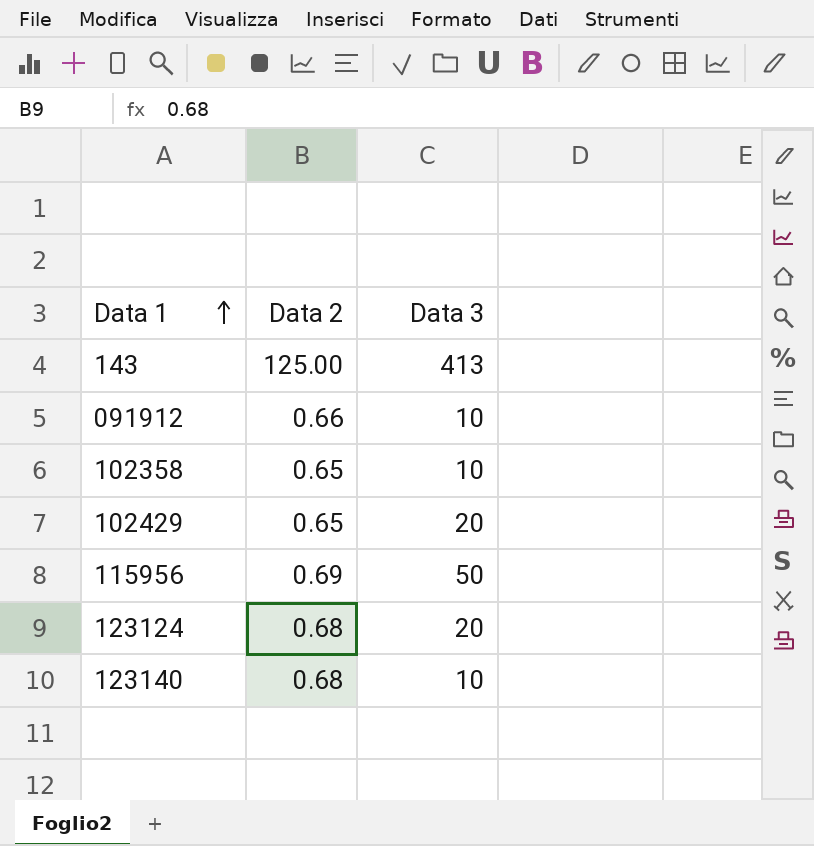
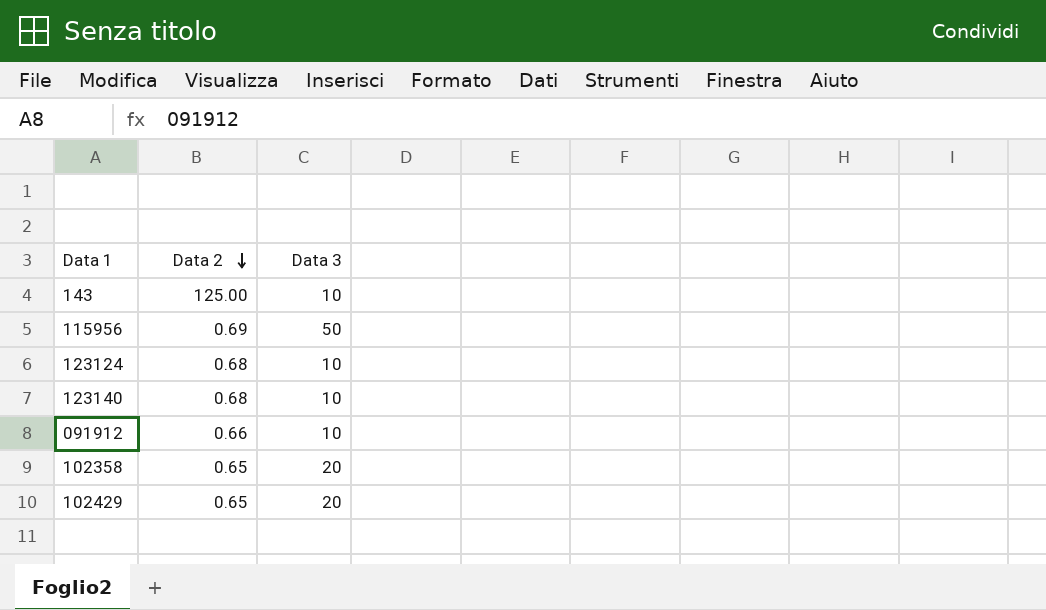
row order: Data 1 ascending -> Data 2 descending
143 | Data 3: 413 -> 10
123124 | Data 3: 20 -> 10
102358 | Data 3: 10 -> 20

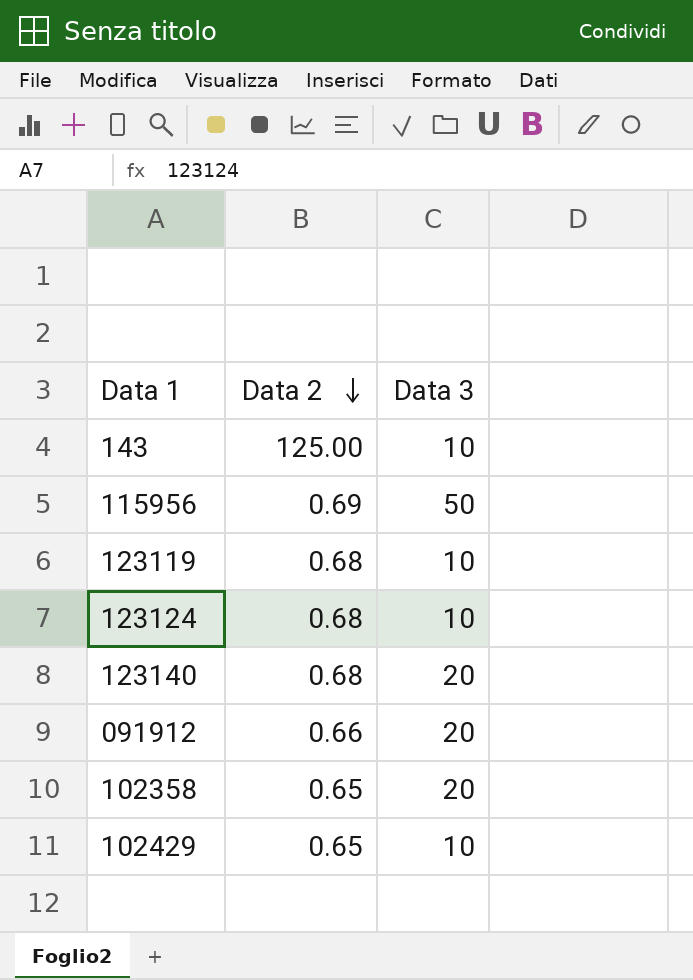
row 123119: none -> 0.68 | 10
123140 | Data 3: 10 -> 20
091912 | Data 3: 10 -> 20
102429 | Data 3: 20 -> 10

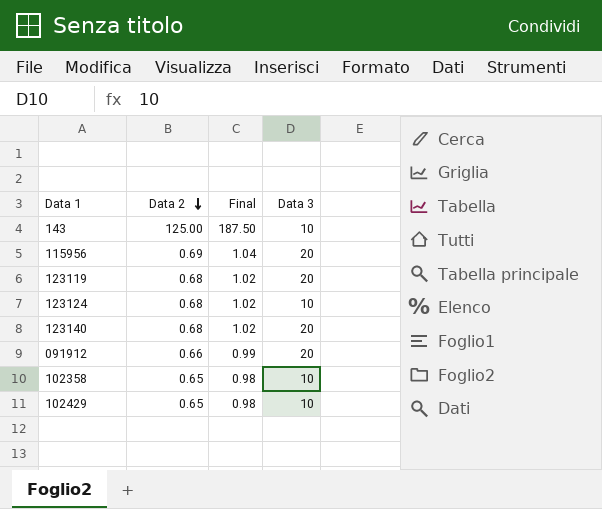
column Final | formula: none -> [Data 2] * 1.5
115956 | Data 3: 50 -> 20
123119 | Data 3: 10 -> 20
102358 | Data 3: 20 -> 10

